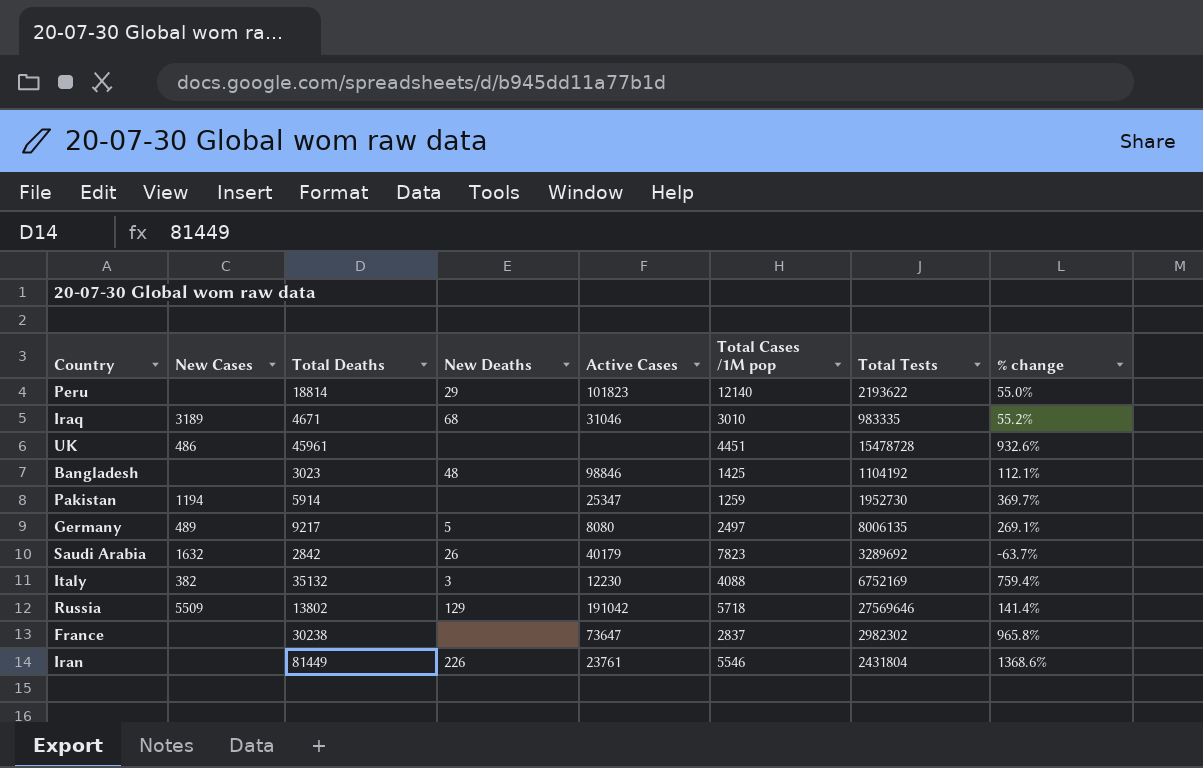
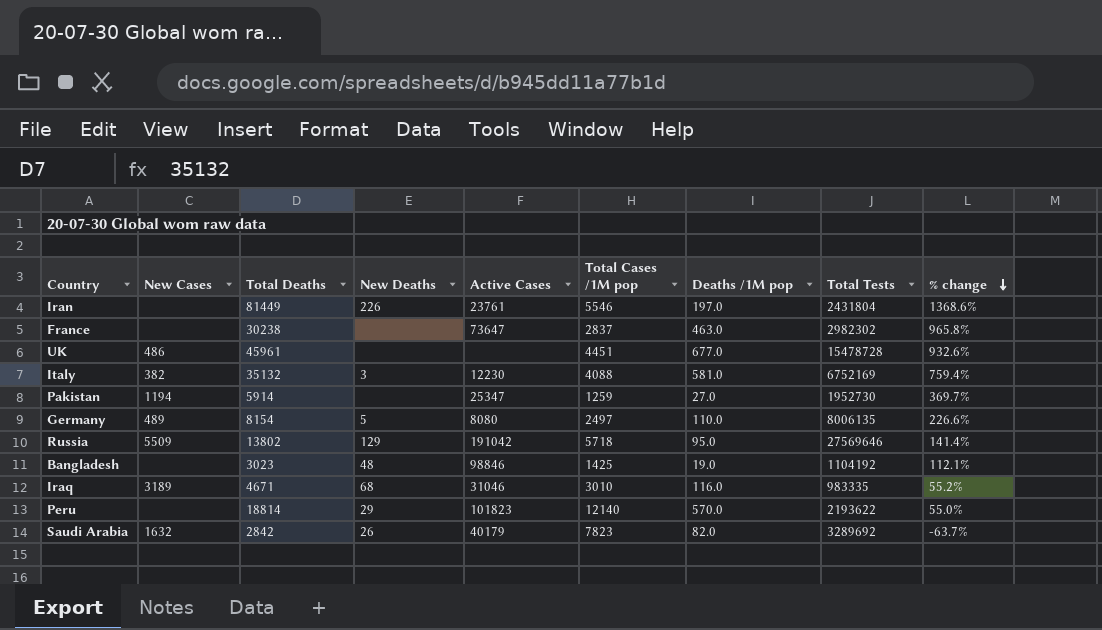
row order: none -> % change descending
column Deaths /1M pop | position: none -> 7
Germany | Total Deaths: 9217 -> 8154
Germany | % change: 269.1% -> 226.6%

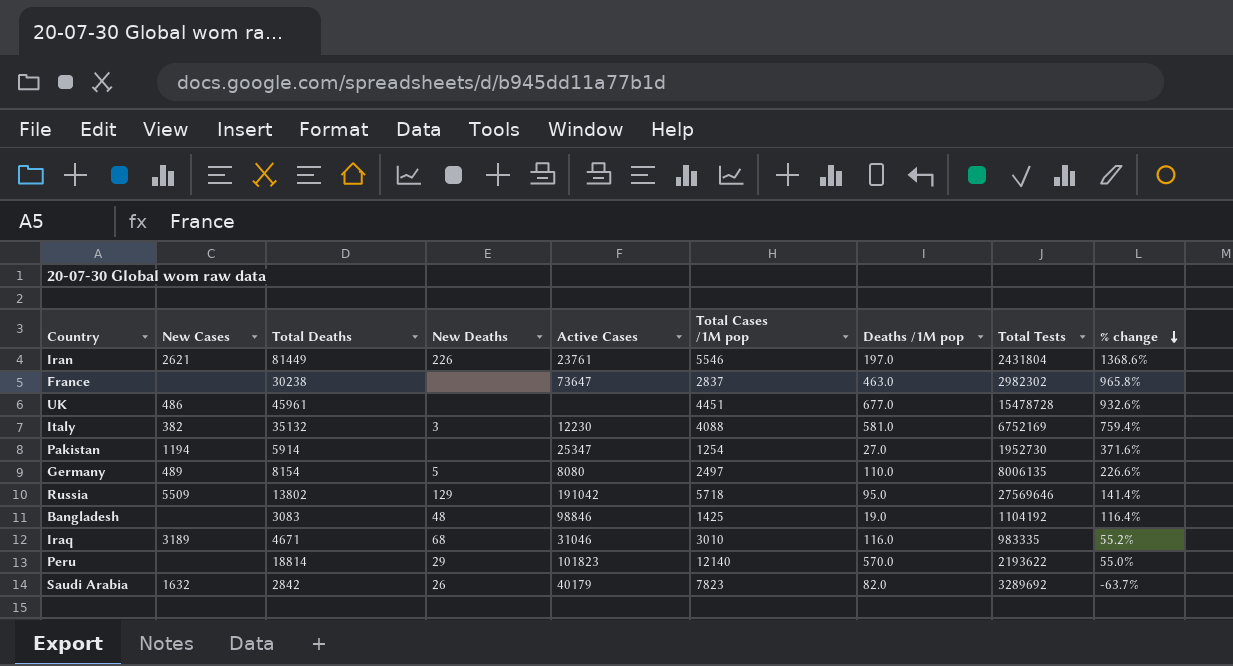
Iran | New Cases: none -> 2621
Pakistan | Total Cases /1M pop: 1259 -> 1254
Pakistan | % change: 369.7% -> 371.6%
Bangladesh | Total Deaths: 3023 -> 3083
Bangladesh | % change: 112.1% -> 116.4%

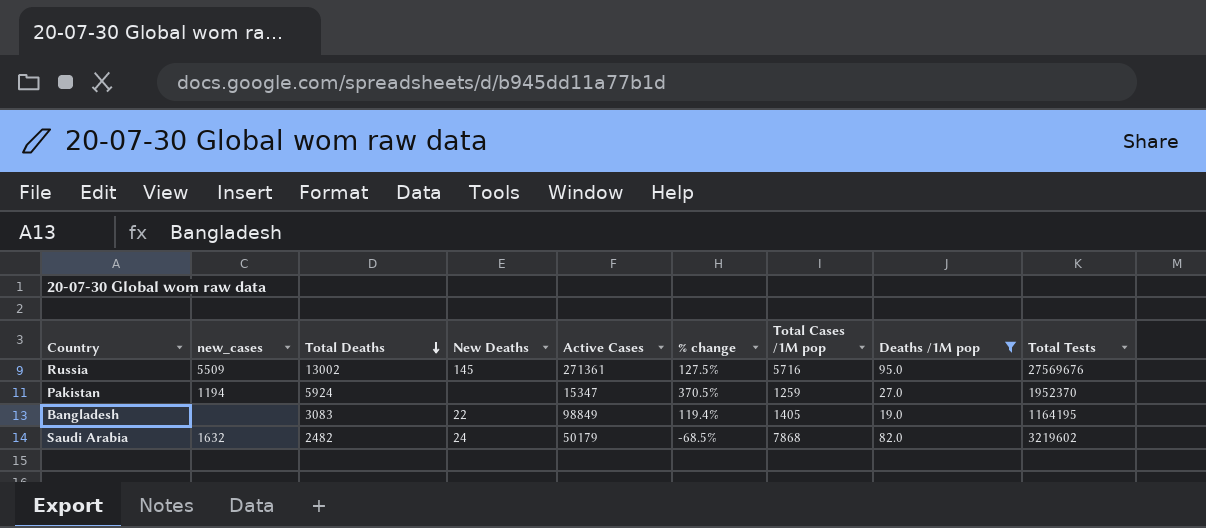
filter: none -> Deaths /1M pop <= 95.0
row order: % change descending -> Total Deaths descending
column name: New Cases -> new_cases
column % change | position: 9 -> 6
Russia | Total Deaths: 13802 -> 13002
Russia | New Deaths: 129 -> 145
Russia | Active Cases: 191042 -> 271361
Russia | % change: 141.4% -> 127.5%
Russia | Total Cases /1M pop: 5718 -> 5716
Russia | Total Tests: 27569646 -> 27569676
Pakistan | Total Deaths: 5914 -> 5924
Pakistan | Active Cases: 25347 -> 15347
Pakistan | % change: 371.6% -> 370.5%
Pakistan | Total Cases /1M pop: 1254 -> 1259
Pakistan | Total Tests: 1952730 -> 1952370
Bangladesh | New Deaths: 48 -> 22
Bangladesh | Active Cases: 98846 -> 98849
Bangladesh | % change: 116.4% -> 119.4%
Bangladesh | Total Cases /1M pop: 1425 -> 1405
Bangladesh | Total Tests: 1104192 -> 1164195
Saudi Arabia | Total Deaths: 2842 -> 2482
Saudi Arabia | New Deaths: 26 -> 24
Saudi Arabia | Active Cases: 40179 -> 50179
Saudi Arabia | % change: -63.7% -> -68.5%
Saudi Arabia | Total Cases /1M pop: 7823 -> 7868
Saudi Arabia | Total Tests: 3289692 -> 3219602

